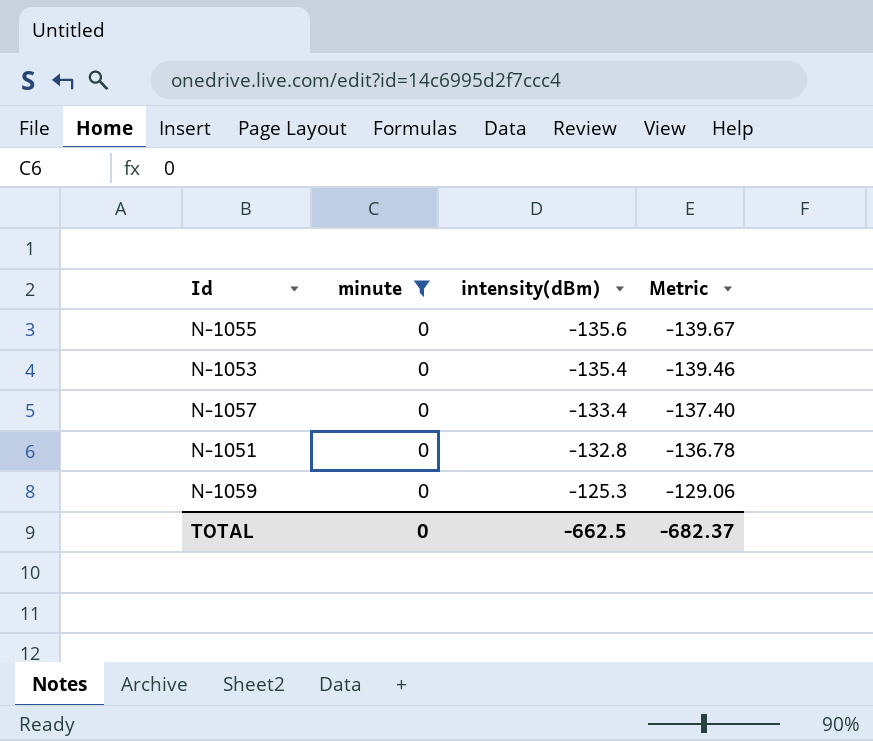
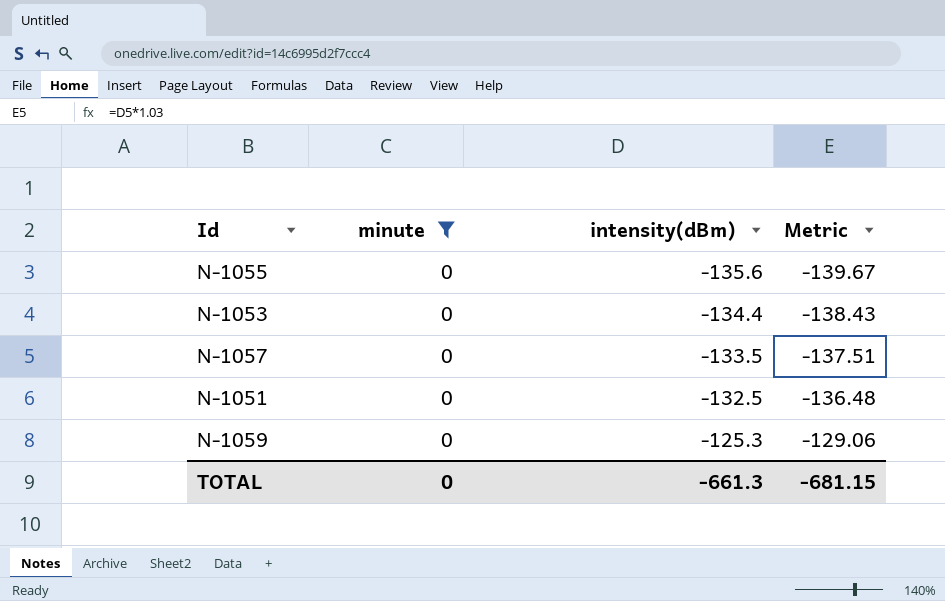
N-1053 | intensity(dBm): -135.4 -> -134.4
N-1053 | Metric: -139.46 -> -138.43
N-1057 | intensity(dBm): -133.4 -> -133.5
N-1057 | Metric: -137.40 -> -137.51
N-1051 | intensity(dBm): -132.8 -> -132.5
N-1051 | Metric: -136.78 -> -136.48
TOTAL | intensity(dBm): -662.5 -> -661.3
TOTAL | Metric: -682.37 -> -681.15

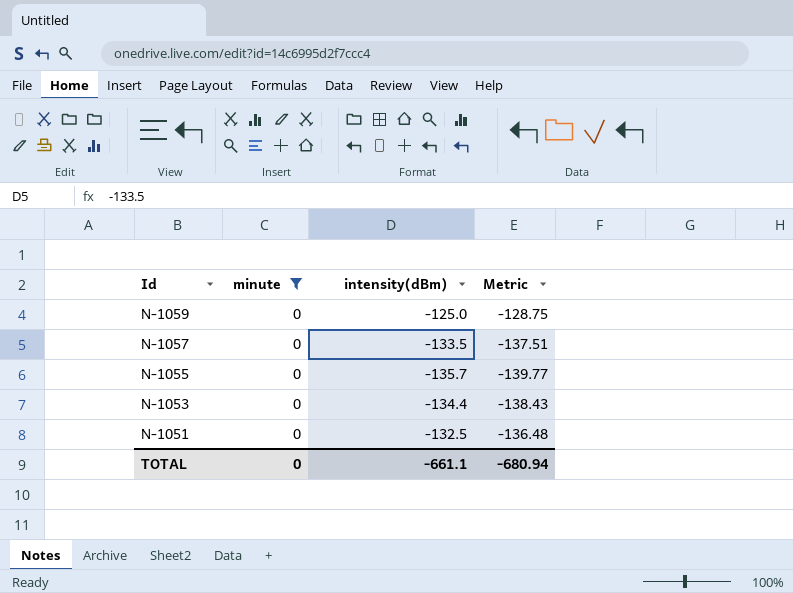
row order: intensity(dBm) ascending -> Id descending
N-1059 | intensity(dBm): -125.3 -> -125.0
N-1059 | Metric: -129.06 -> -128.75
N-1055 | intensity(dBm): -135.6 -> -135.7
N-1055 | Metric: -139.67 -> -139.77
TOTAL | intensity(dBm): -661.3 -> -661.1
TOTAL | Metric: -681.15 -> -680.94

